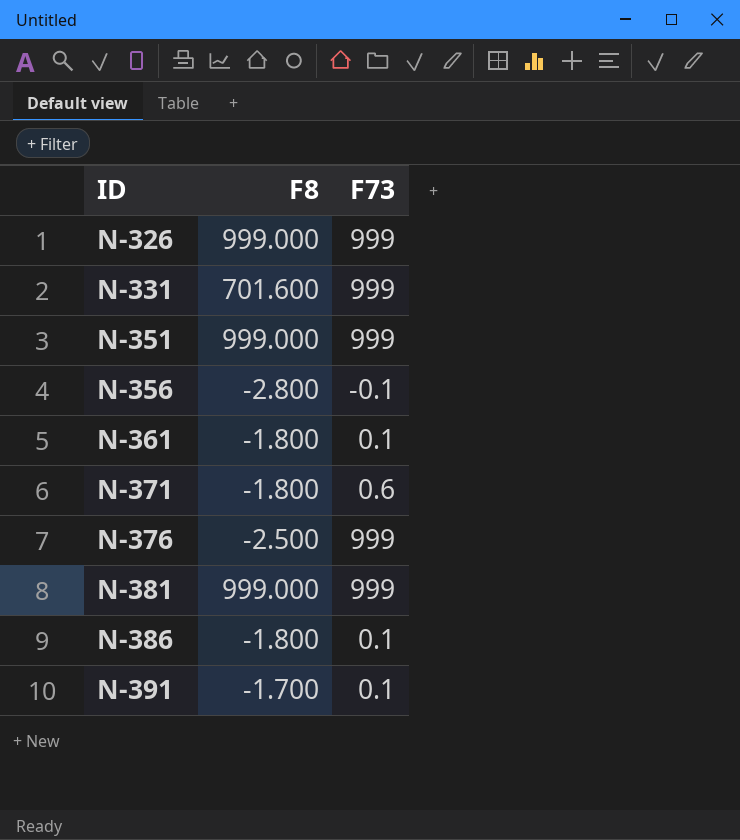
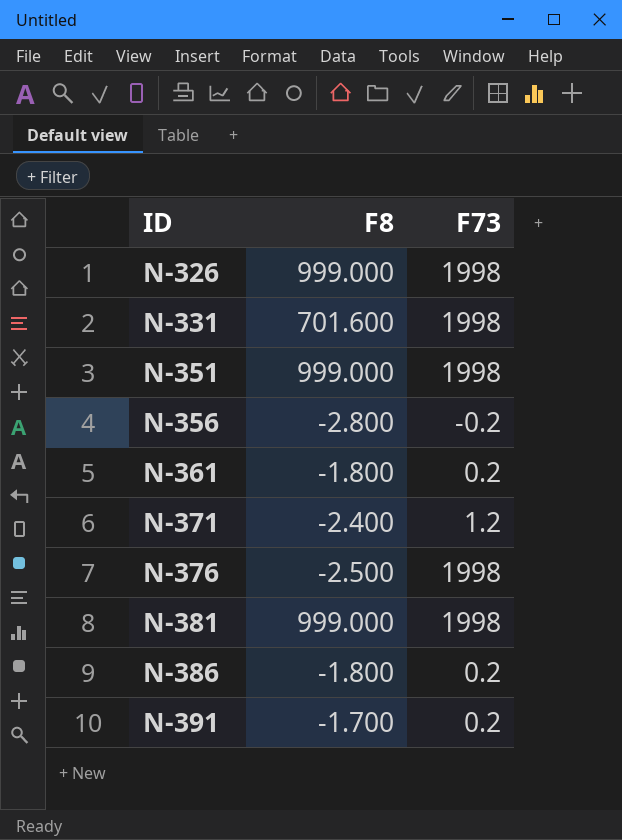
N-326 | F73: 999 -> 1998
N-331 | F73: 999 -> 1998
N-351 | F73: 999 -> 1998
N-356 | F73: -0.1 -> -0.2
N-361 | F73: 0.1 -> 0.2
N-371 | F8: -1.800 -> -2.400
N-371 | F73: 0.6 -> 1.2
N-376 | F73: 999 -> 1998
N-381 | F73: 999 -> 1998
N-386 | F73: 0.1 -> 0.2
N-391 | F73: 0.1 -> 0.2

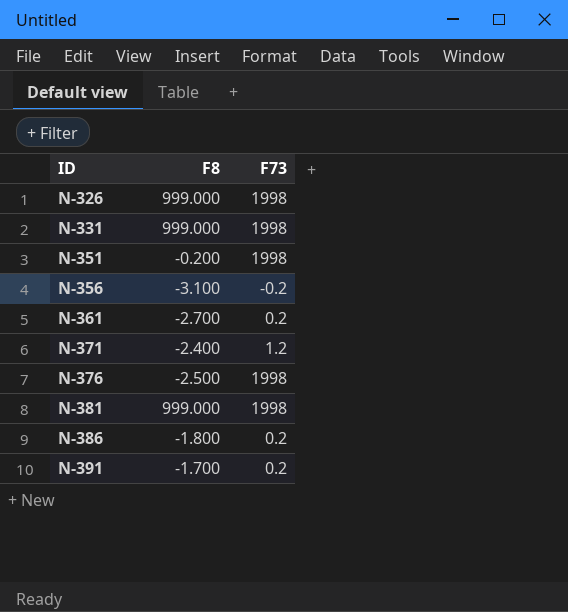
N-331 | F8: 701.600 -> 999.000
N-351 | F8: 999.000 -> -0.200
N-356 | F8: -2.800 -> -3.100
N-361 | F8: -1.800 -> -2.700

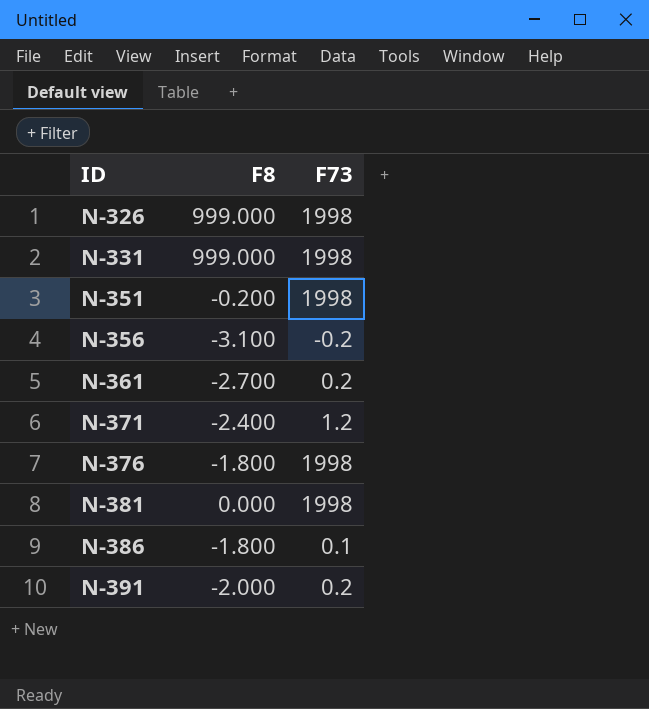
N-376 | F8: -2.500 -> -1.800
N-381 | F8: 999.000 -> 0.000
N-386 | F73: 0.2 -> 0.1
N-391 | F8: -1.700 -> -2.000

